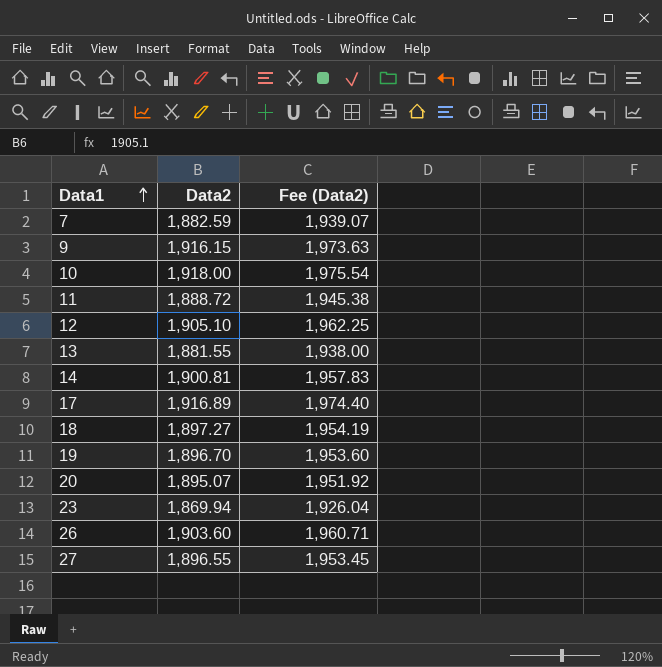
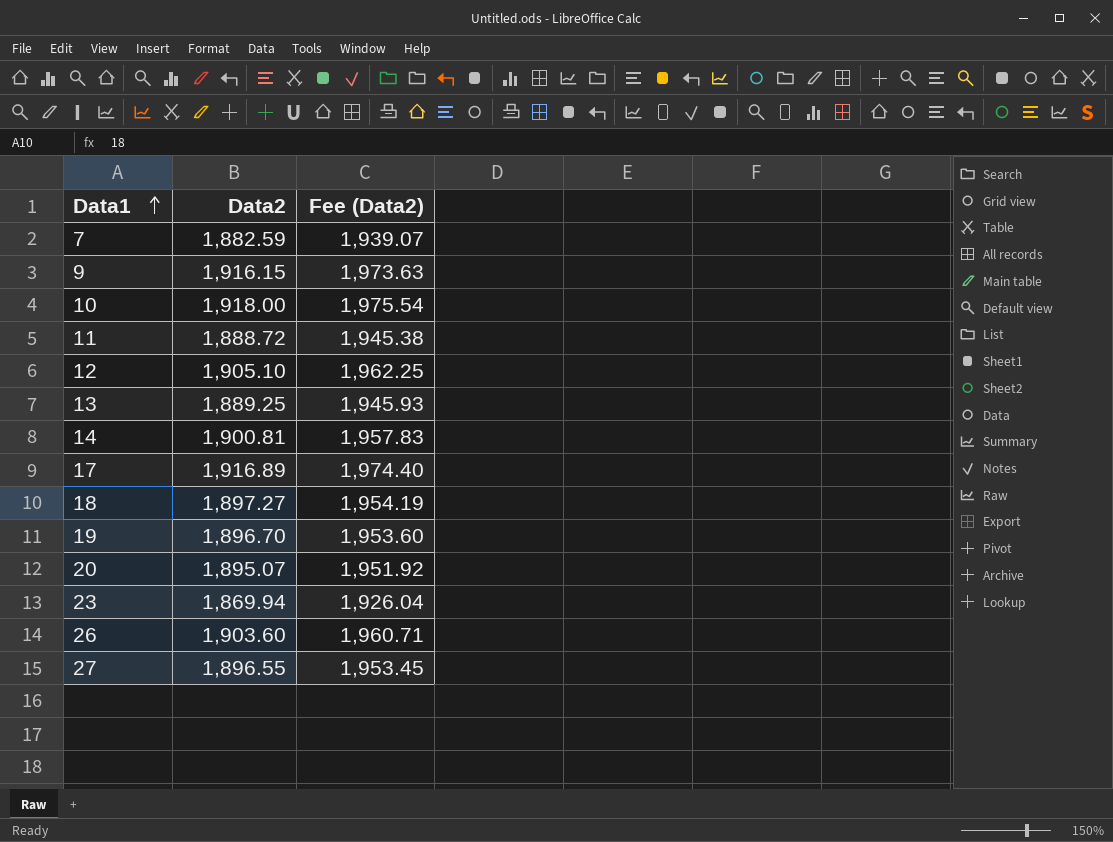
13 | Data2: 1,881.55 -> 1,889.25
13 | Fee (Data2): 1,938.00 -> 1,945.93

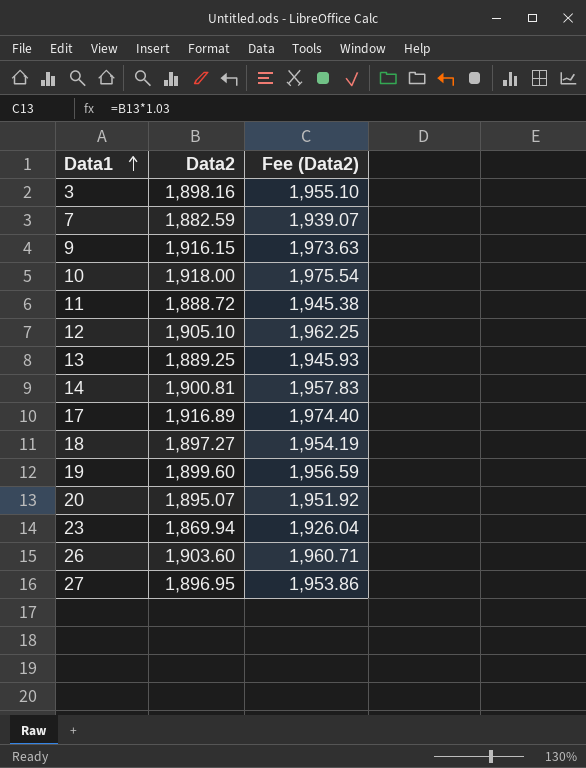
row 3: none -> 1,898.16 | 1,955.10
19 | Data2: 1,896.70 -> 1,899.60
19 | Fee (Data2): 1,953.60 -> 1,956.59
27 | Data2: 1,896.55 -> 1,896.95
27 | Fee (Data2): 1,953.45 -> 1,953.86

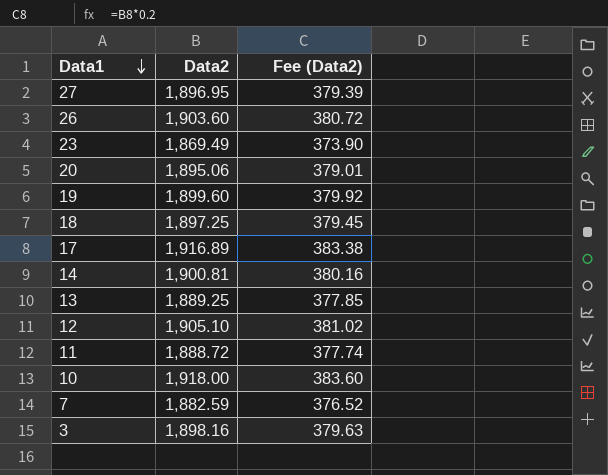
row order: Data1 ascending -> Data1 descending
column Fee (Data2) | formula: [Data2] * 1.03 -> [Data2] * 0.2
row 9: 1,916.15 | 1,973.63 -> none
23 | Data2: 1,869.94 -> 1,869.49
20 | Data2: 1,895.07 -> 1,895.06
18 | Data2: 1,897.27 -> 1,897.25

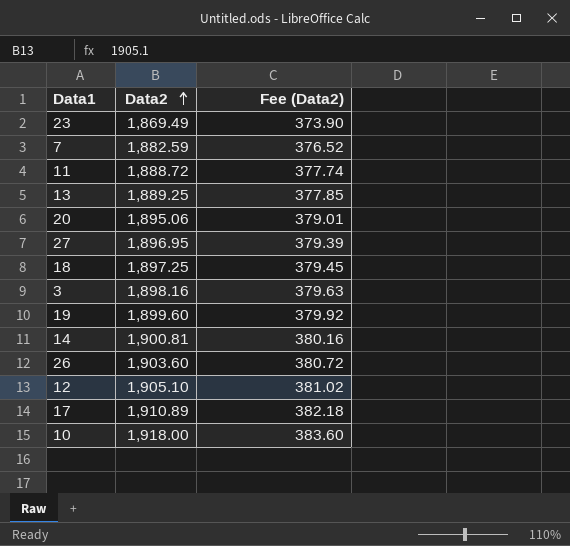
row order: Data1 descending -> Data2 ascending
17 | Data2: 1,916.89 -> 1,910.89
17 | Fee (Data2): 383.38 -> 382.18

